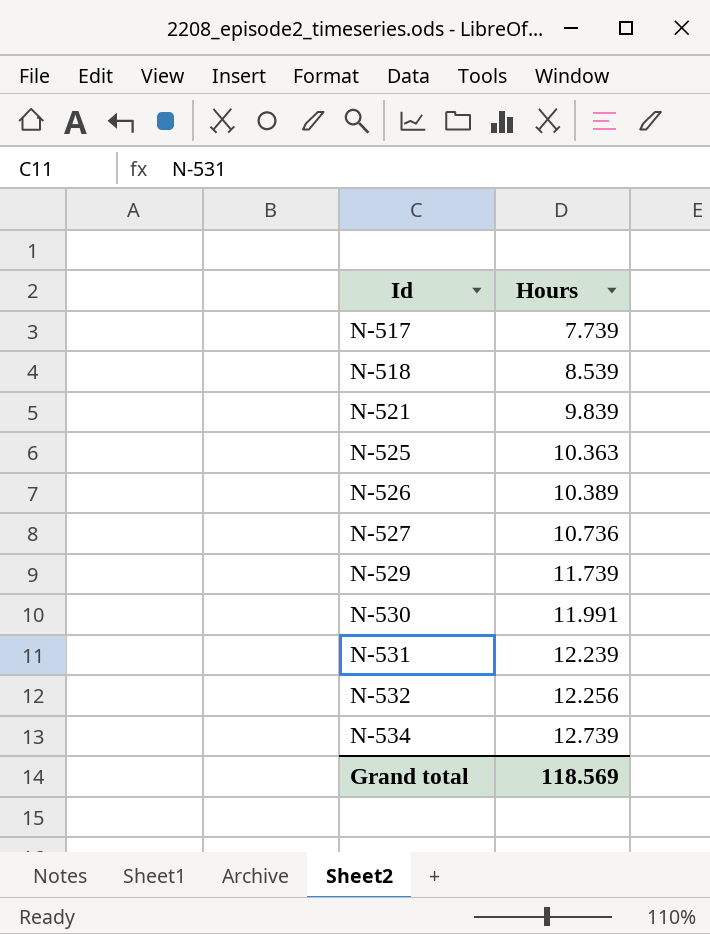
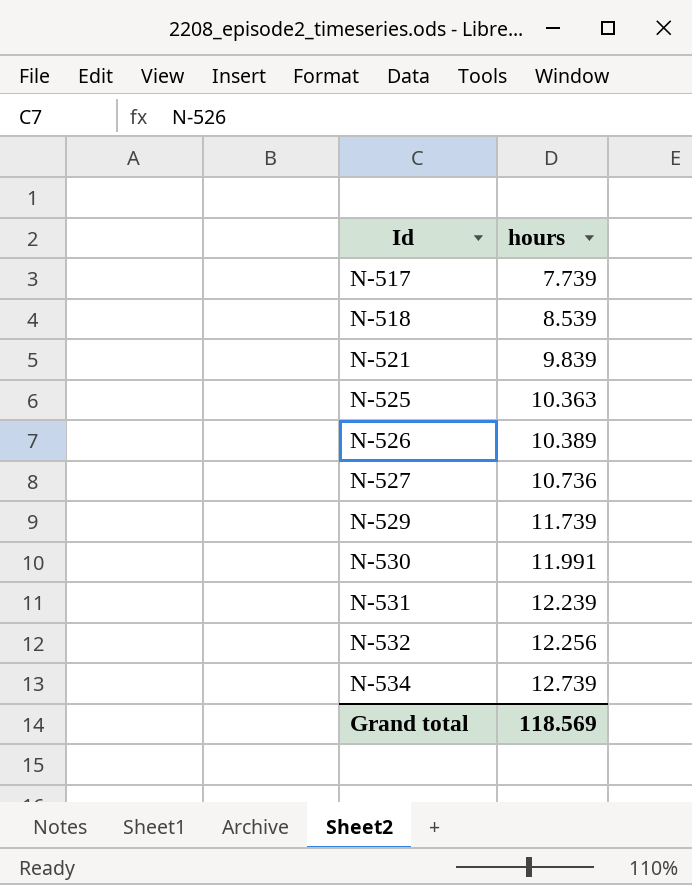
column name: Hours -> hours

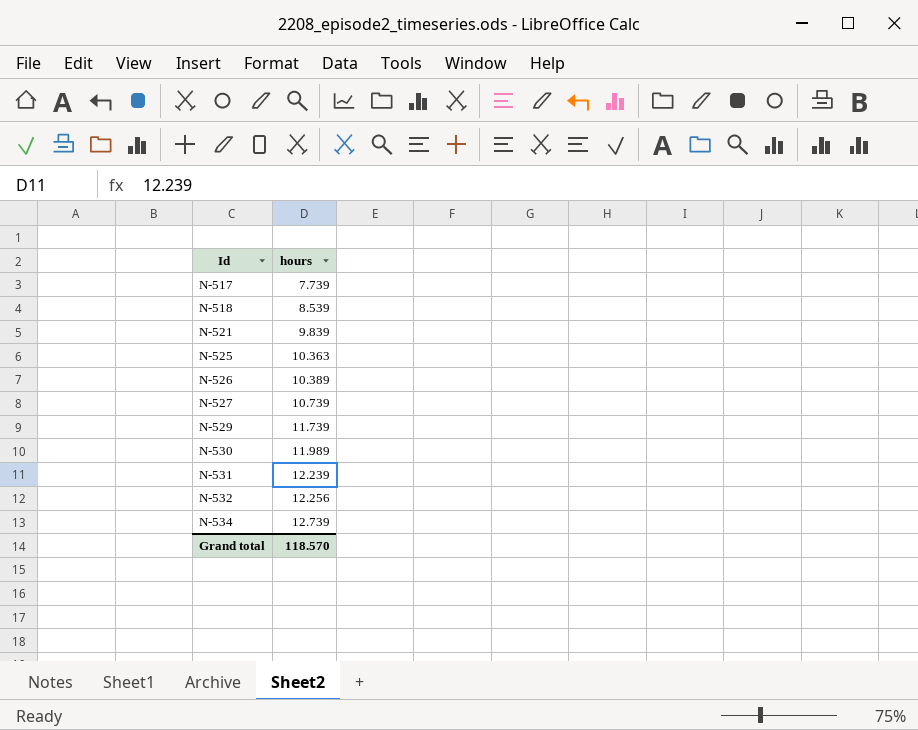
N-527 | hours: 10.736 -> 10.739
N-530 | hours: 11.991 -> 11.989
Grand total | hours: 118.569 -> 118.570

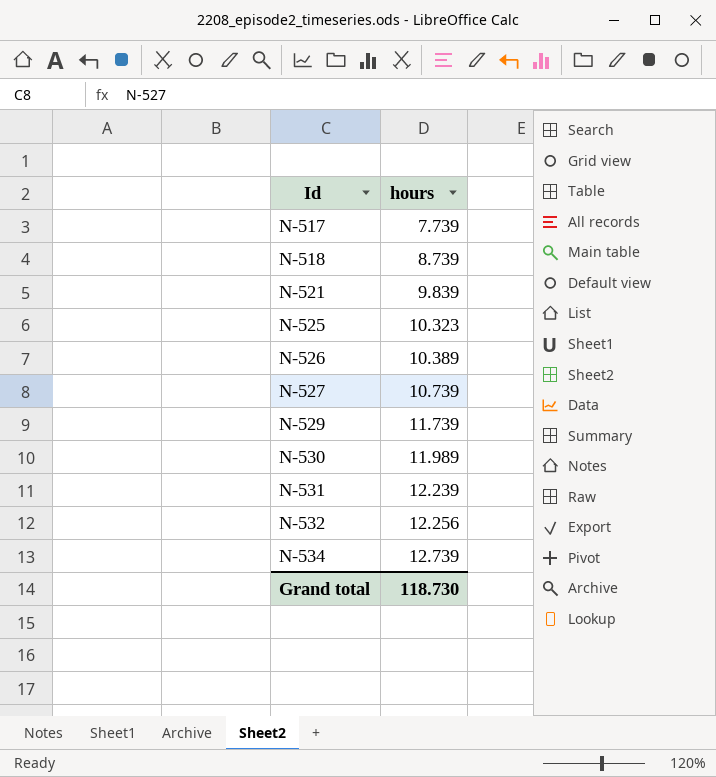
N-518 | hours: 8.539 -> 8.739
N-525 | hours: 10.363 -> 10.323
Grand total | hours: 118.570 -> 118.730

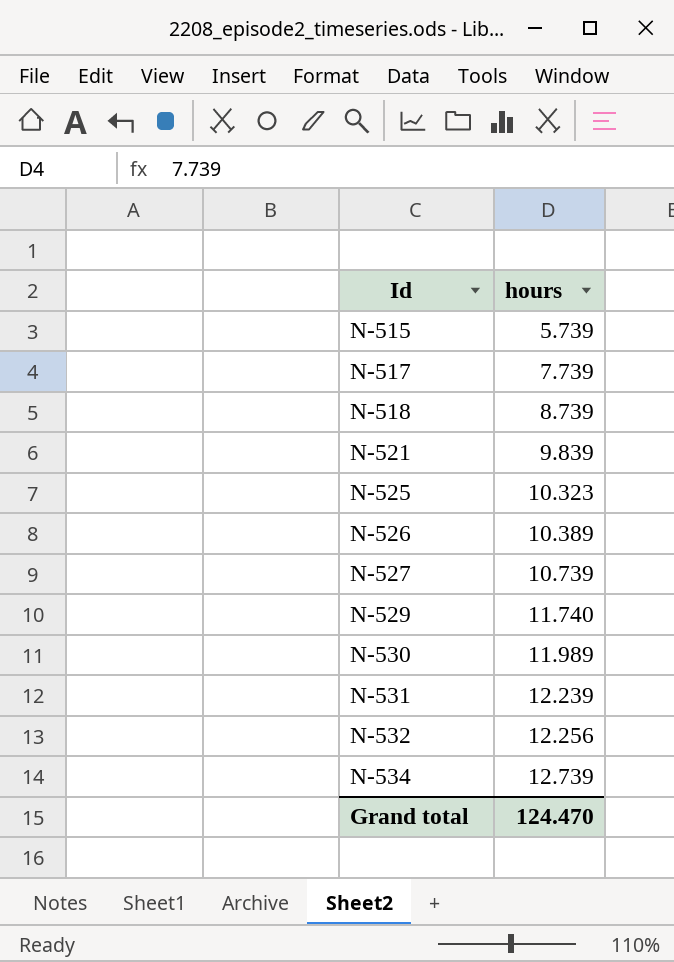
row N-515: none -> 5.739
N-529 | hours: 11.739 -> 11.740
Grand total | hours: 118.730 -> 124.470

